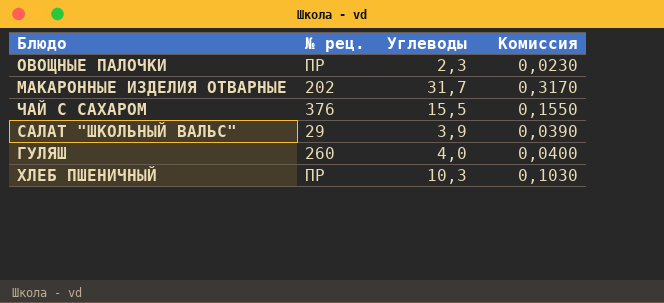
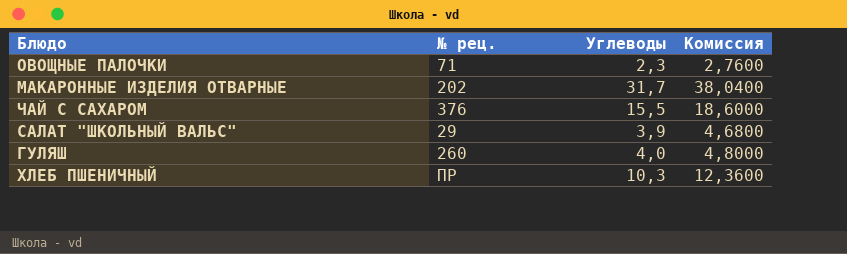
column Комиссия | formula: [Углеводы] * 0,01 -> [Углеводы] * 1,2
ОВОЩНЫЕ ПАЛОЧКИ | № рец.: ПР -> 71

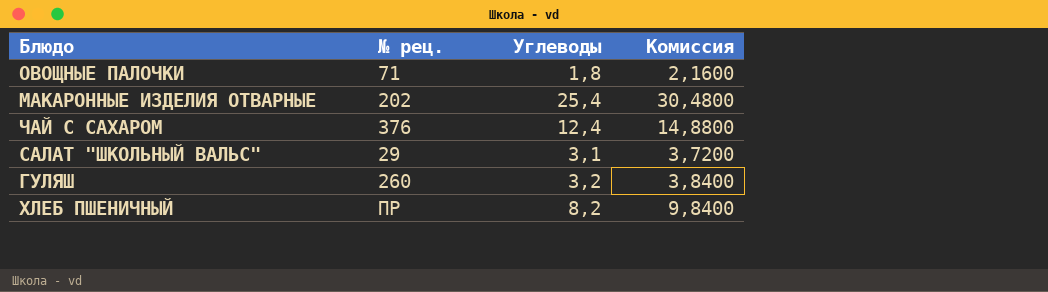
ОВОЩНЫЕ ПАЛОЧКИ | Углеводы: 2,3 -> 1,8
ОВОЩНЫЕ ПАЛОЧКИ | Комиссия: 2,7600 -> 2,1600
МАКАРОННЫЕ ИЗДЕЛИЯ ОТВАРНЫЕ | Углеводы: 31,7 -> 25,4
МАКАРОННЫЕ ИЗДЕЛИЯ ОТВАРНЫЕ | Комиссия: 38,0400 -> 30,4800
ЧАЙ С САХАРОМ | Углеводы: 15,5 -> 12,4
ЧАЙ С САХАРОМ | Комиссия: 18,6000 -> 14,8800
САЛАТ "ШКОЛЬНЫЙ ВАЛЬС" | Углеводы: 3,9 -> 3,1
САЛАТ "ШКОЛЬНЫЙ ВАЛЬС" | Комиссия: 4,6800 -> 3,7200
ГУЛЯШ | Углеводы: 4,0 -> 3,2
ГУЛЯШ | Комиссия: 4,8000 -> 3,8400
ХЛЕБ ПШЕНИЧНЫЙ | Углеводы: 10,3 -> 8,2
ХЛЕБ ПШЕНИЧНЫЙ | Комиссия: 12,3600 -> 9,8400

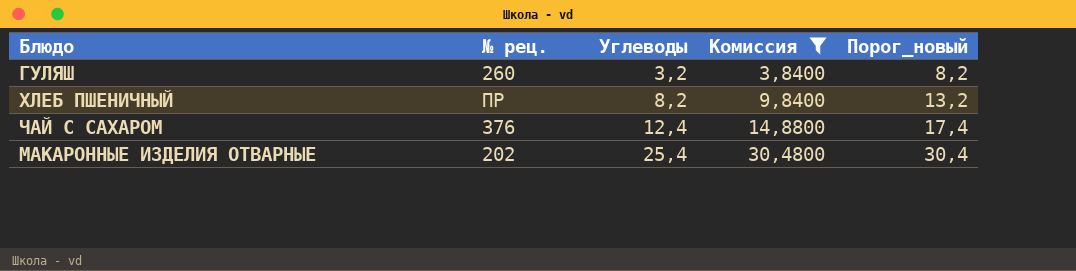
filter: none -> Комиссия >= 3,8400
row order: none -> Углеводы ascending
column Порог_новый | formula: none -> [Углеводы] + 5

